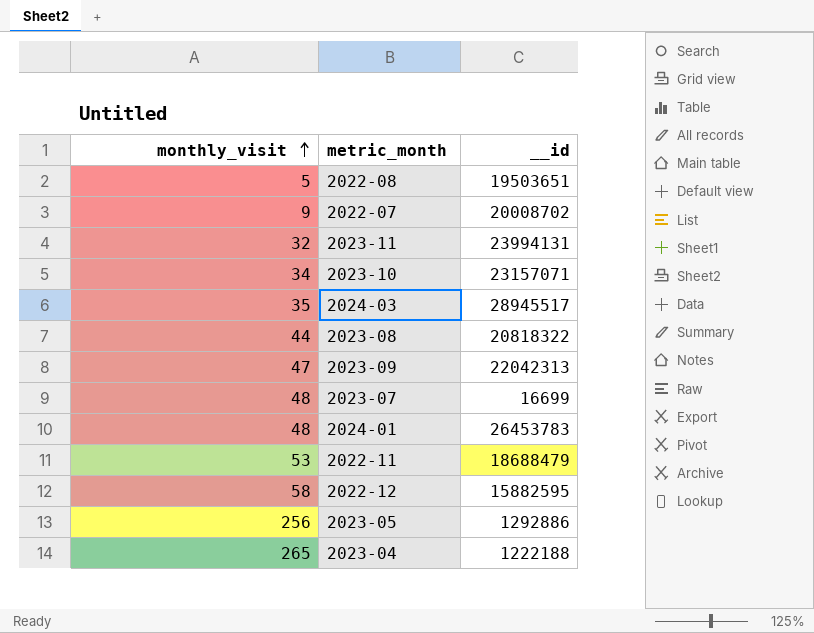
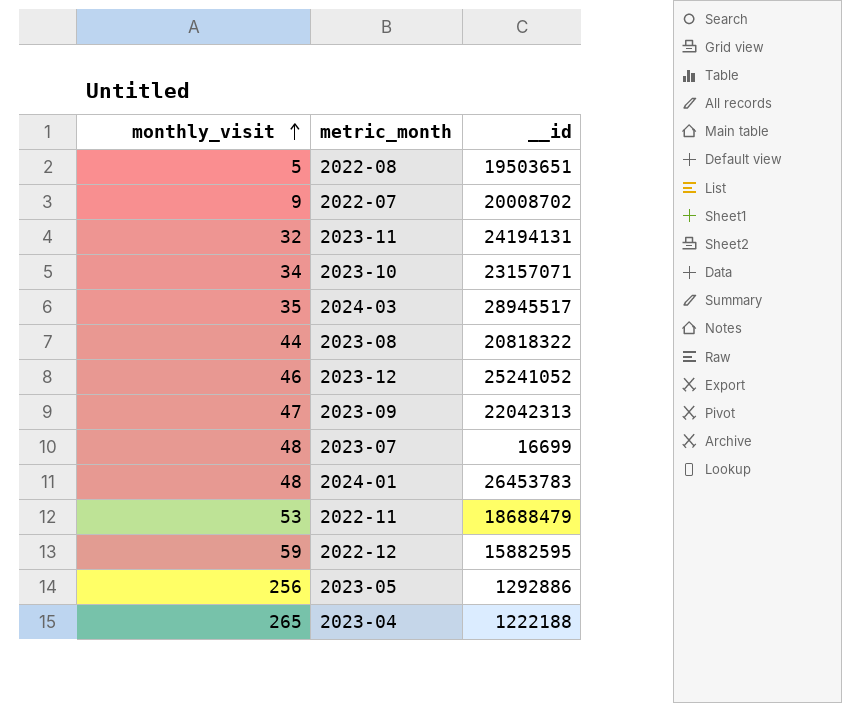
2023-11 | __id: 23994131 -> 24194131
row 2023-12: none -> 46 | 25241052
2022-12 | monthly_visit: 58 -> 59

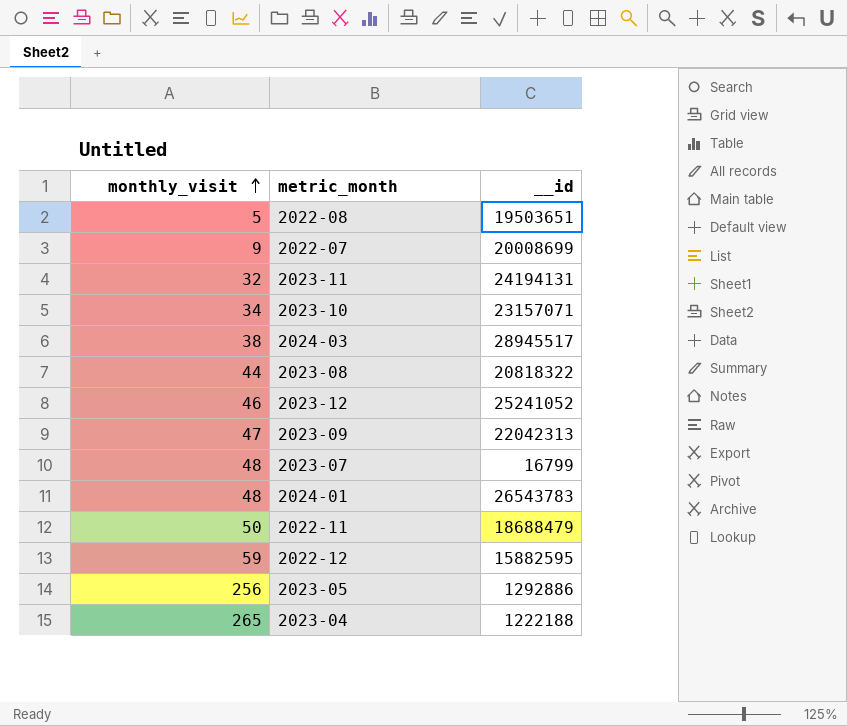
2022-07 | __id: 20008702 -> 20008699
2024-03 | monthly_visit: 35 -> 38
2023-07 | __id: 16699 -> 16799
2024-01 | __id: 26453783 -> 26543783
2022-11 | monthly_visit: 53 -> 50

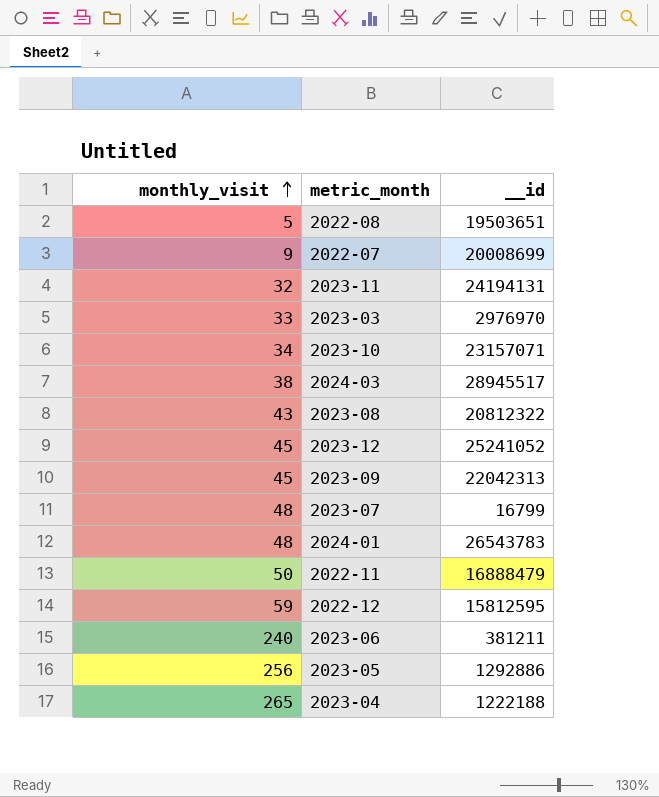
row 2023-03: none -> 33 | 2976970
2023-08 | monthly_visit: 44 -> 43
2023-08 | __id: 20818322 -> 20812322
2023-12 | monthly_visit: 46 -> 45
2023-09 | monthly_visit: 47 -> 45
2022-11 | __id: 18688479 -> 16888479
2022-12 | __id: 15882595 -> 15812595
row 2023-06: none -> 240 | 381211

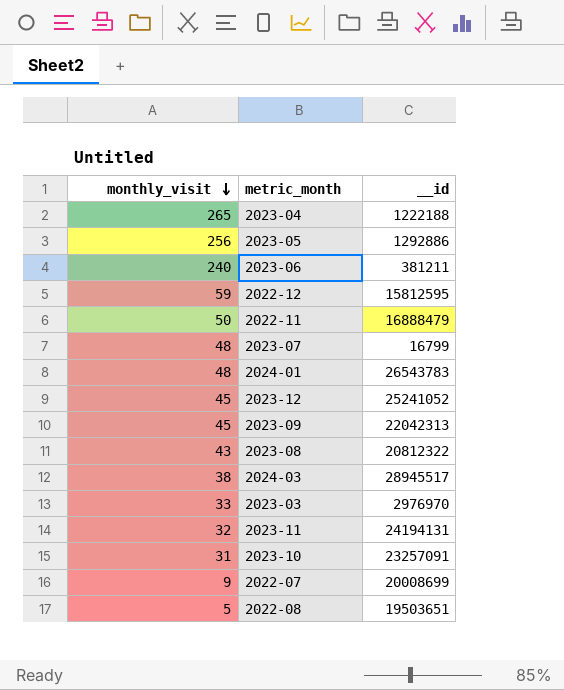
row order: monthly_visit ascending -> monthly_visit descending
2023-10 | monthly_visit: 34 -> 31
2023-10 | __id: 23157071 -> 23257091

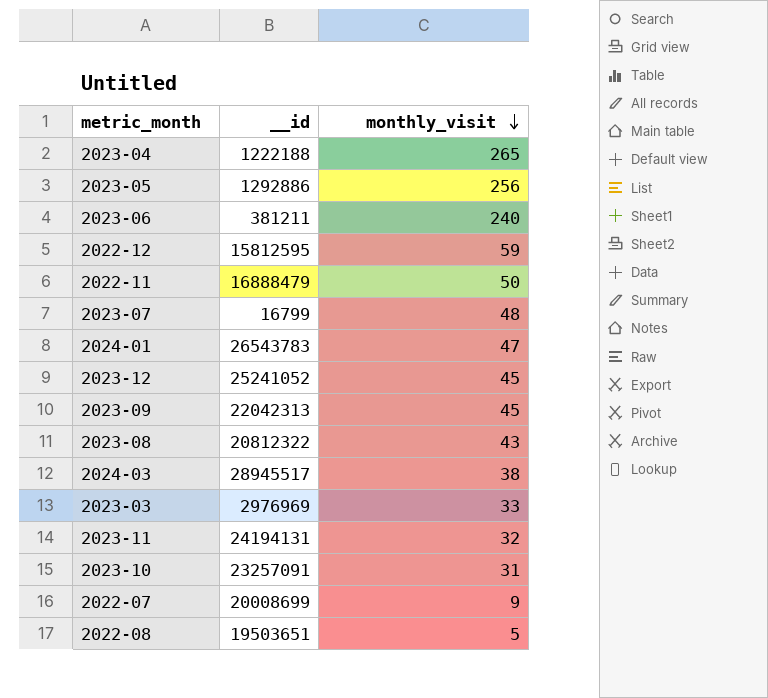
column monthly_visit | position: 1 -> 3
2024-01 | monthly_visit: 48 -> 47
2023-03 | __id: 2976970 -> 2976969

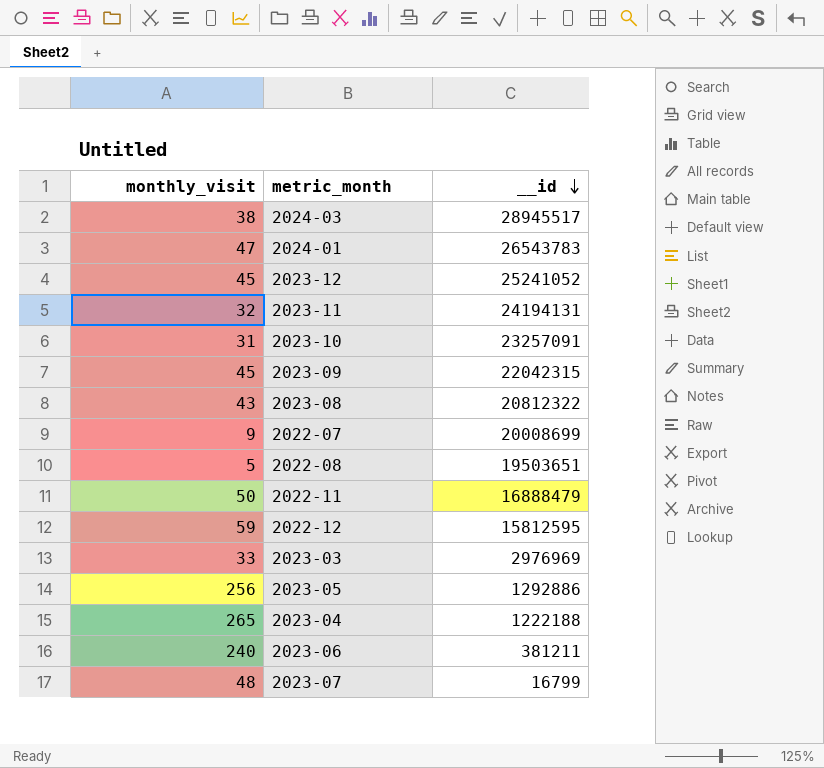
row order: monthly_visit descending -> __id descending
column monthly_visit | position: 3 -> 1
2023-09 | __id: 22042313 -> 22042315

